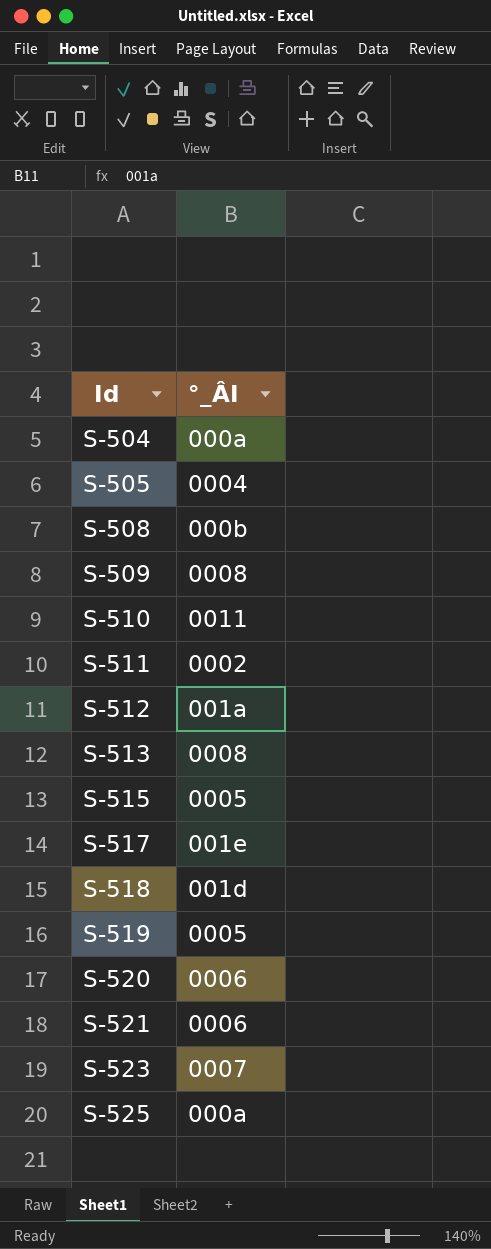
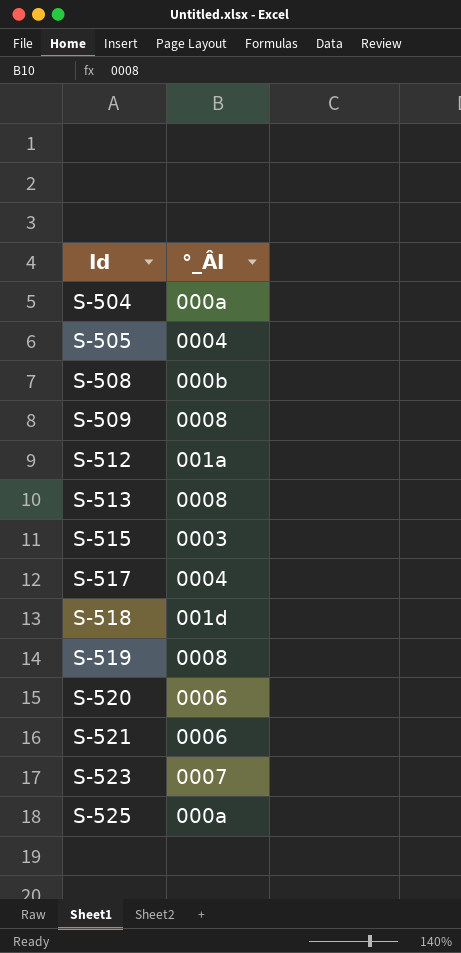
row S-510: 0011 -> none
row S-511: 0002 -> none
S-515 | °_ÂI: 0005 -> 0003
S-517 | °_ÂI: 001e -> 0004
S-519 | °_ÂI: 0005 -> 0008

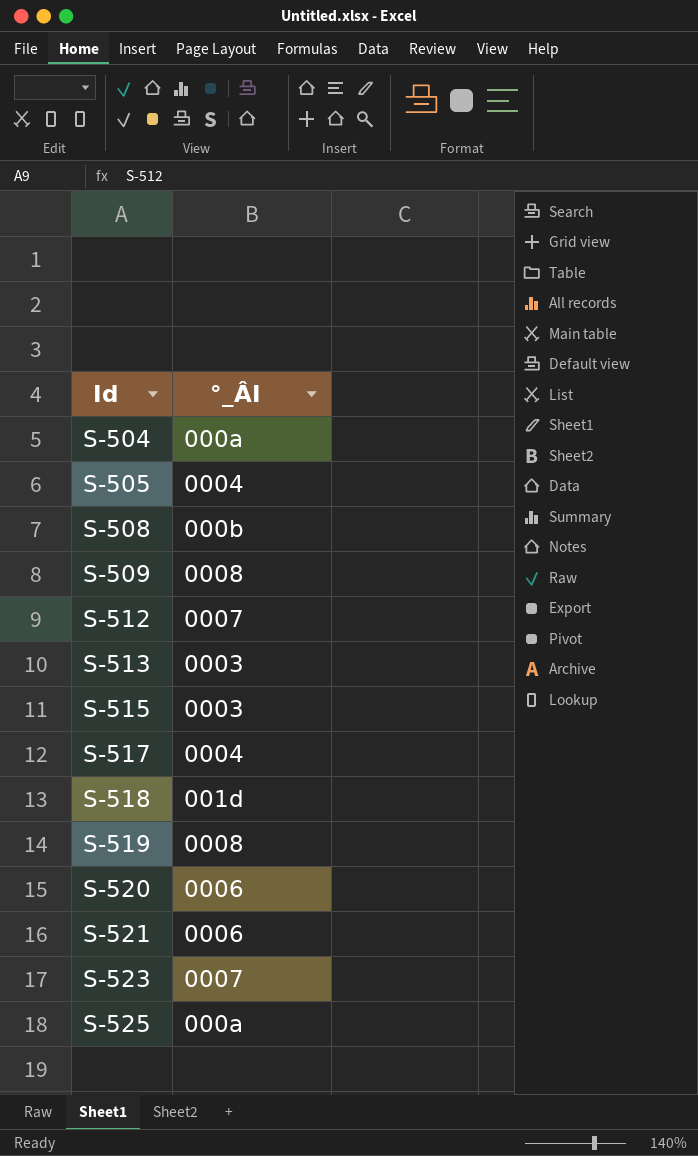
S-512 | °_ÂI: 001a -> 0007
S-513 | °_ÂI: 0008 -> 0003

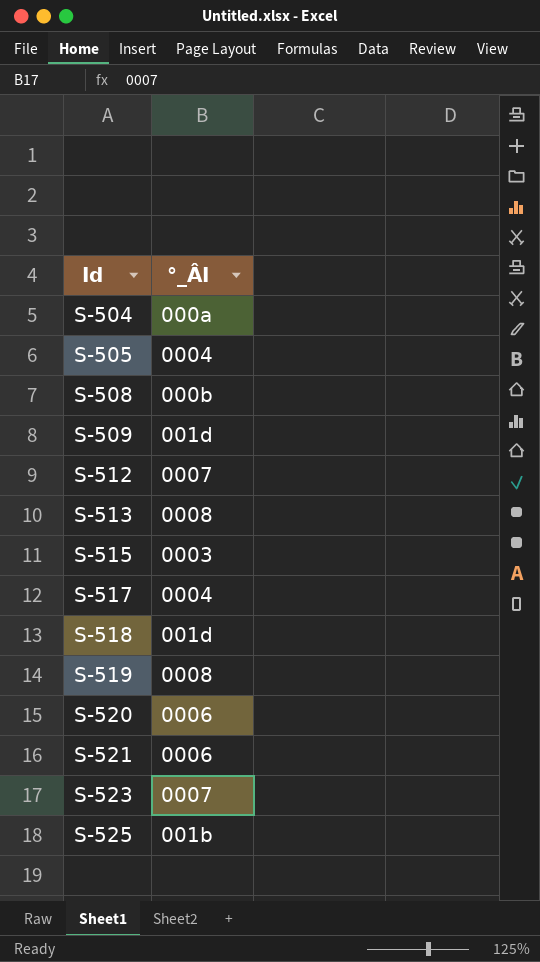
S-509 | °_ÂI: 0008 -> 001d
S-513 | °_ÂI: 0003 -> 0008
S-525 | °_ÂI: 000a -> 001b

